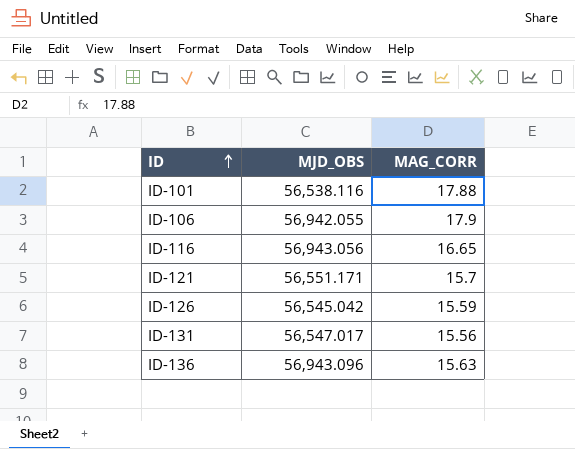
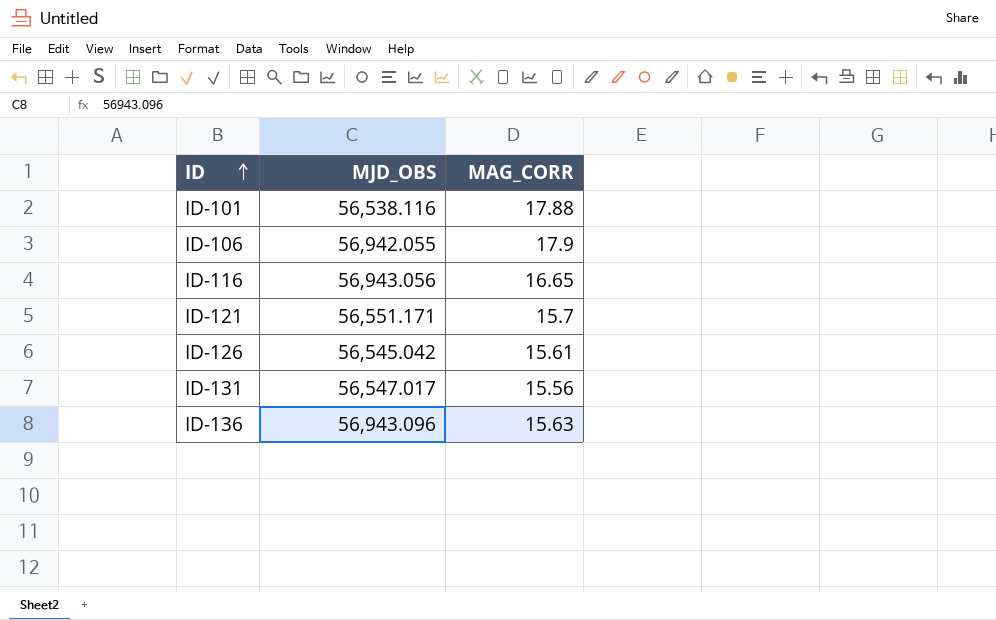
ID-126 | MAG_CORR: 15.59 -> 15.61

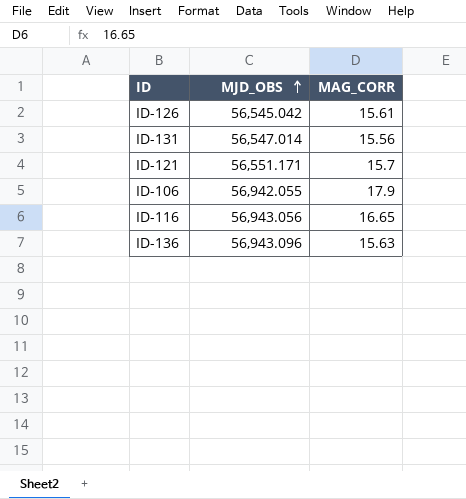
row order: ID ascending -> MJD_OBS ascending
row ID-101: 56,538.116 | 17.88 -> none
ID-131 | MJD_OBS: 56,547.017 -> 56,547.014

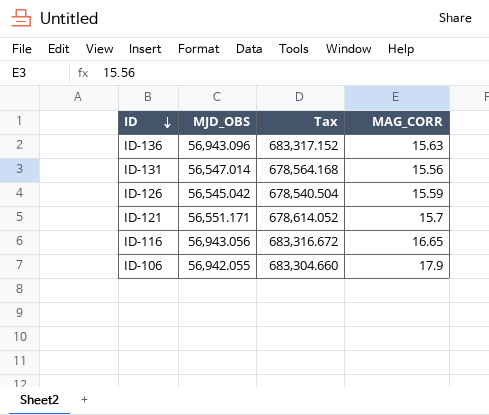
row order: MJD_OBS ascending -> ID descending
column Tax | formula: none -> [MJD_OBS] * 12
ID-126 | MAG_CORR: 15.61 -> 15.59

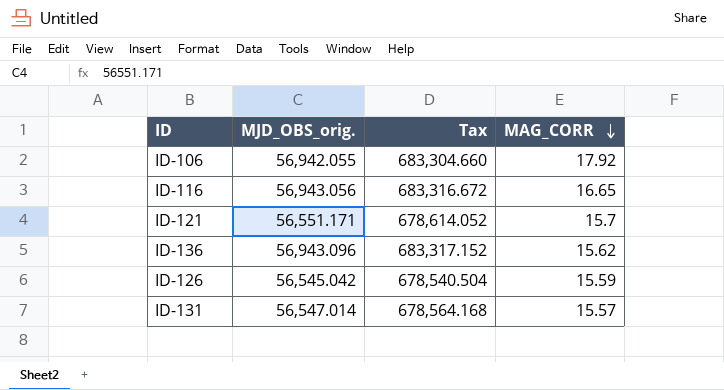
row order: ID descending -> MAG_CORR descending
column name: MJD_OBS -> MJD_OBS_orig.
ID-106 | MAG_CORR: 17.9 -> 17.92
ID-136 | MAG_CORR: 15.63 -> 15.62
ID-131 | MAG_CORR: 15.56 -> 15.57

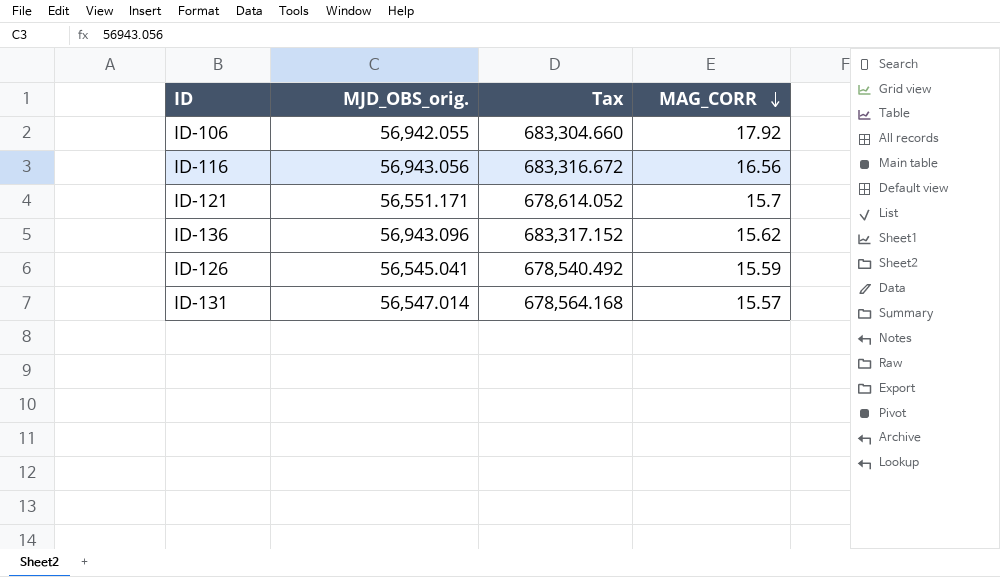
ID-116 | MAG_CORR: 16.65 -> 16.56
ID-126 | MJD_OBS_orig.: 56,545.042 -> 56,545.041
ID-126 | Tax: 678,540.504 -> 678,540.492

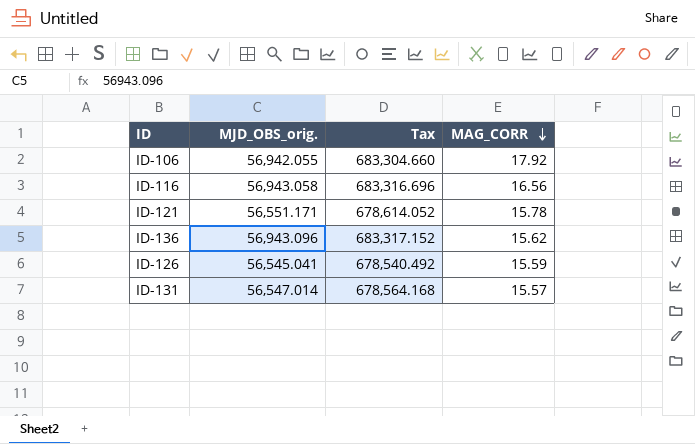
ID-116 | MJD_OBS_orig.: 56,943.056 -> 56,943.058
ID-116 | Tax: 683,316.672 -> 683,316.696
ID-121 | MAG_CORR: 15.7 -> 15.78

